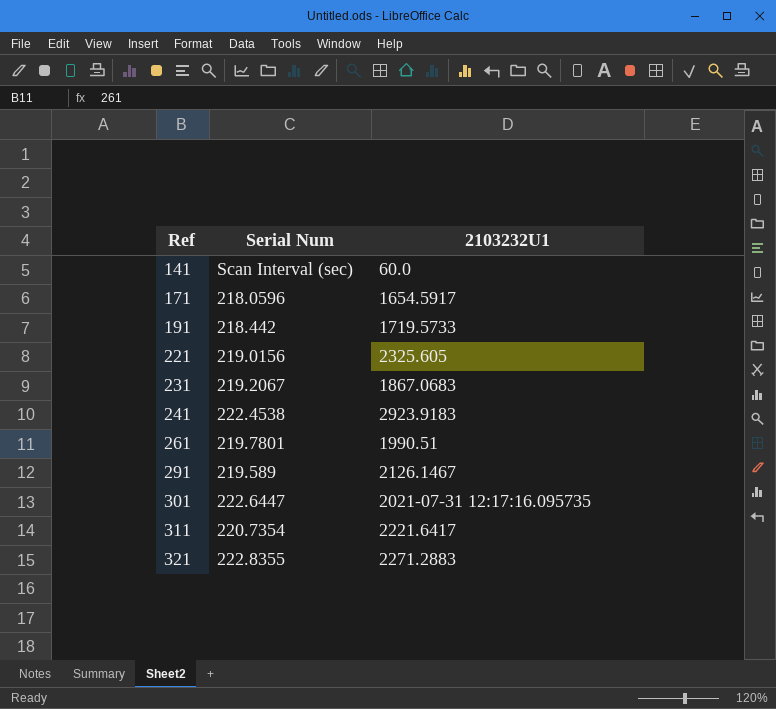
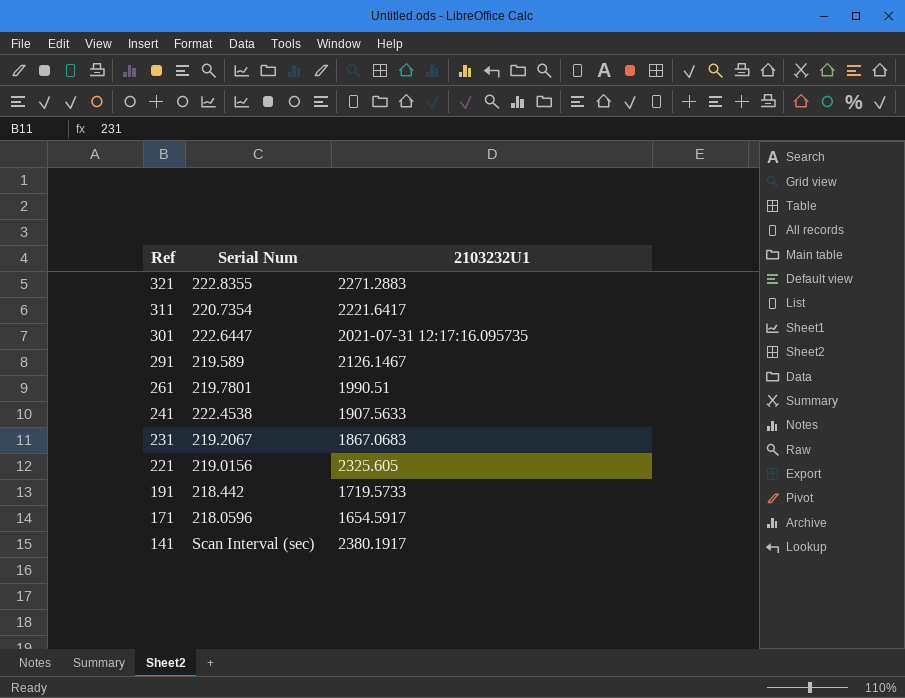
row order: Ref ascending -> Ref descending
241 | 2103232U1: 2923.9183 -> 1907.5633
141 | 2103232U1: 60.0 -> 2380.1917

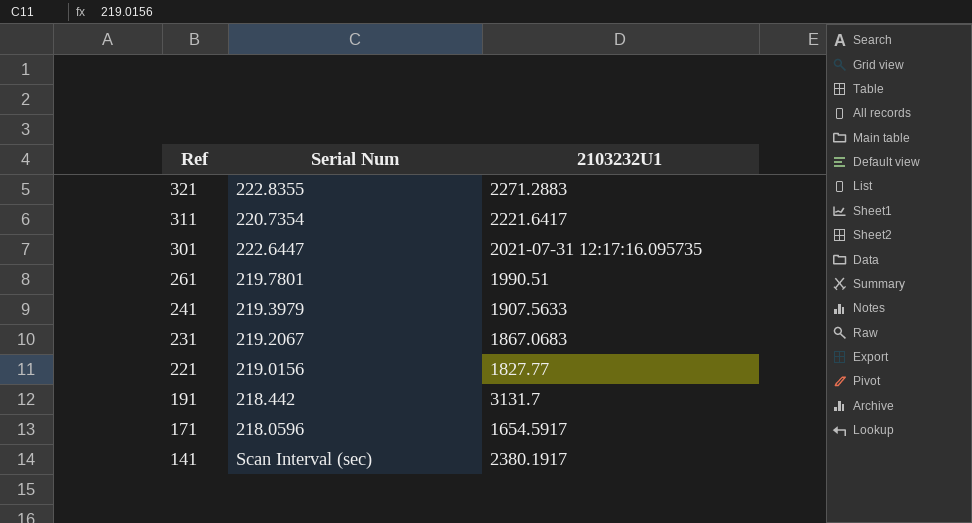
row 291: 219.589 | 2126.1467 -> none
241 | Serial Num: 222.4538 -> 219.3979
221 | 2103232U1: 2325.605 -> 1827.77
191 | 2103232U1: 1719.5733 -> 3131.7

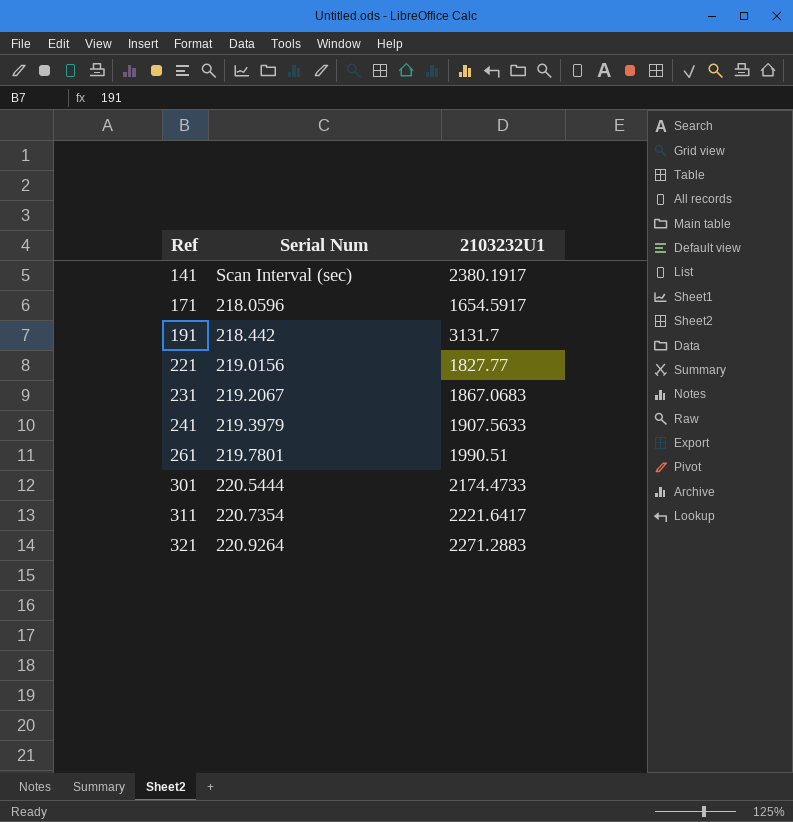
row order: Ref descending -> Ref ascending
301 | Serial Num: 222.6447 -> 220.5444
301 | 2103232U1: 2021-07-31 12:17:16.095735 -> 2174.4733
321 | Serial Num: 222.8355 -> 220.9264

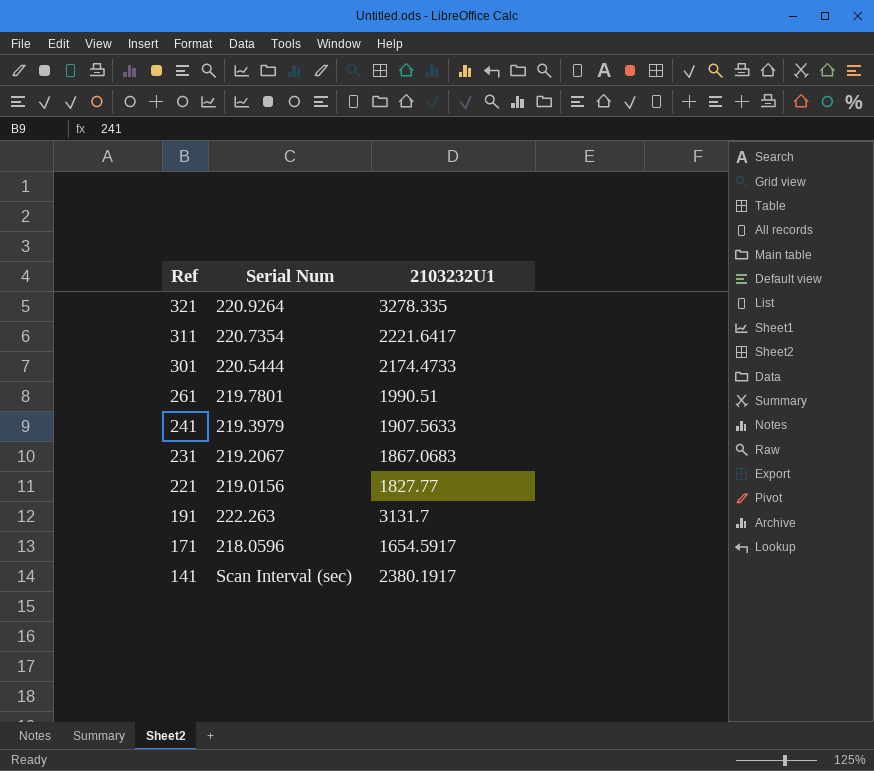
row order: Ref ascending -> Ref descending
321 | 2103232U1: 2271.2883 -> 3278.335
191 | Serial Num: 218.442 -> 222.263

